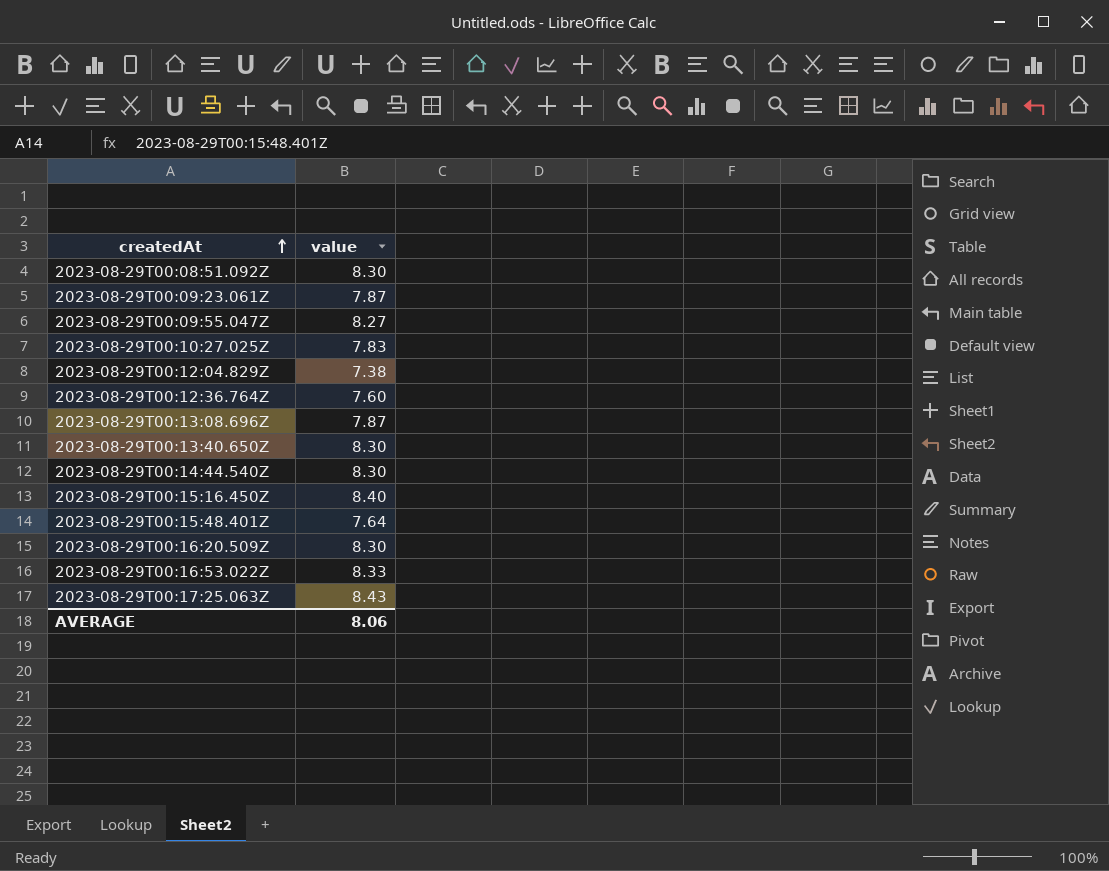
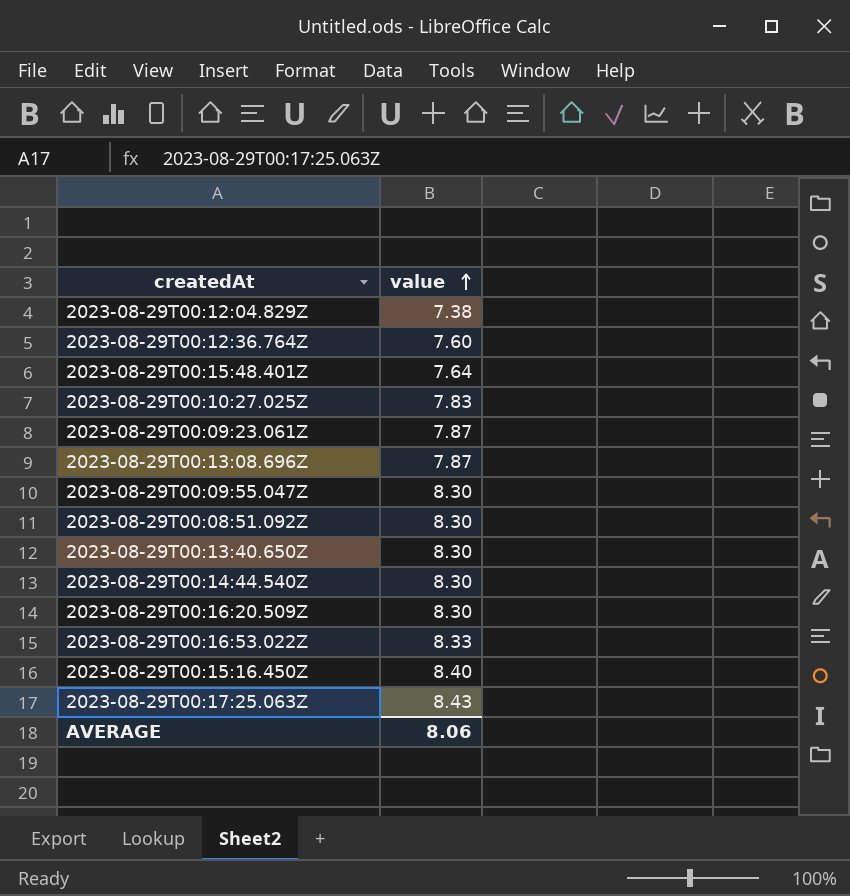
row order: createdAt ascending -> value ascending
2023-08-29T00:09:55.047Z | value: 8.27 -> 8.30

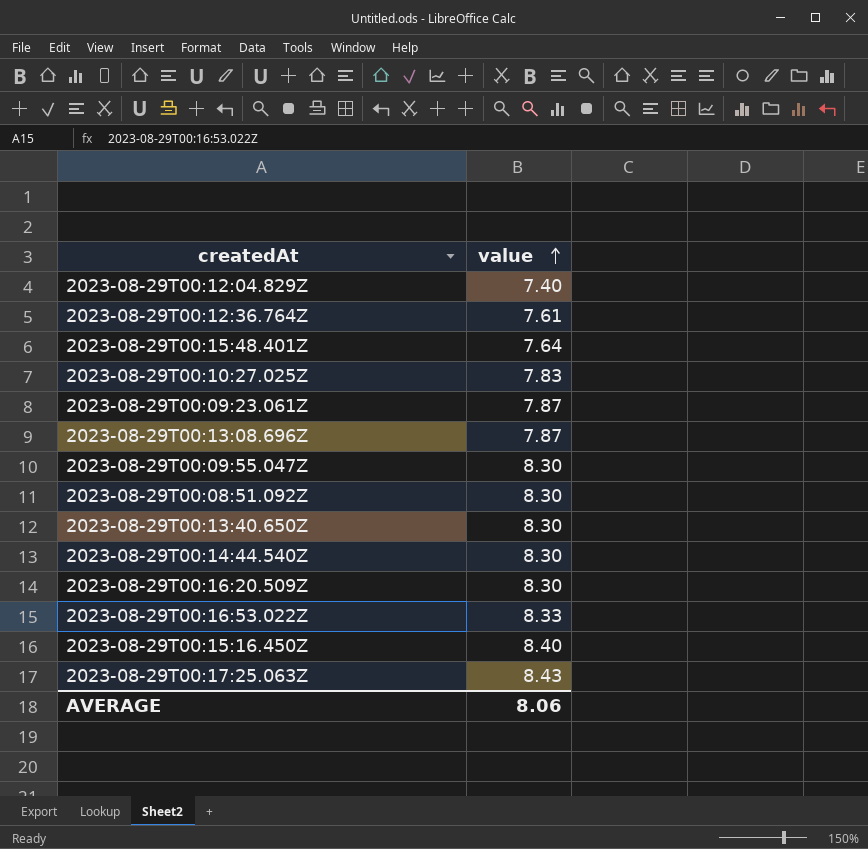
2023-08-29T00:12:04.829Z | value: 7.38 -> 7.40
2023-08-29T00:12:36.764Z | value: 7.60 -> 7.61

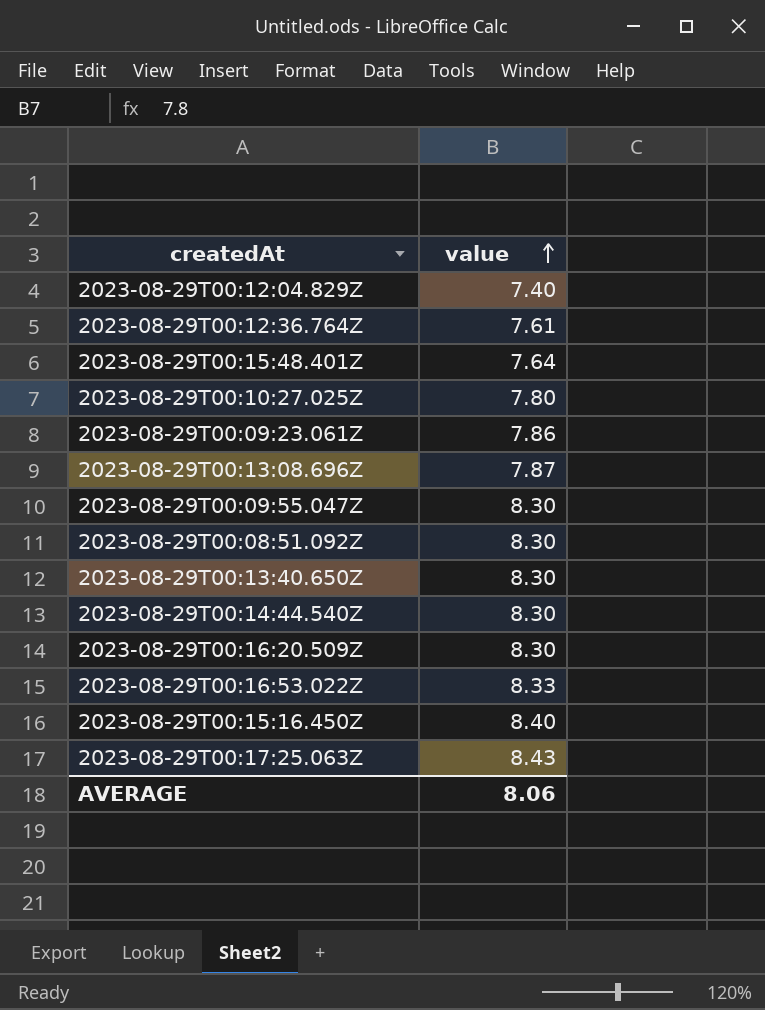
2023-08-29T00:10:27.025Z | value: 7.83 -> 7.80
2023-08-29T00:09:23.061Z | value: 7.87 -> 7.86

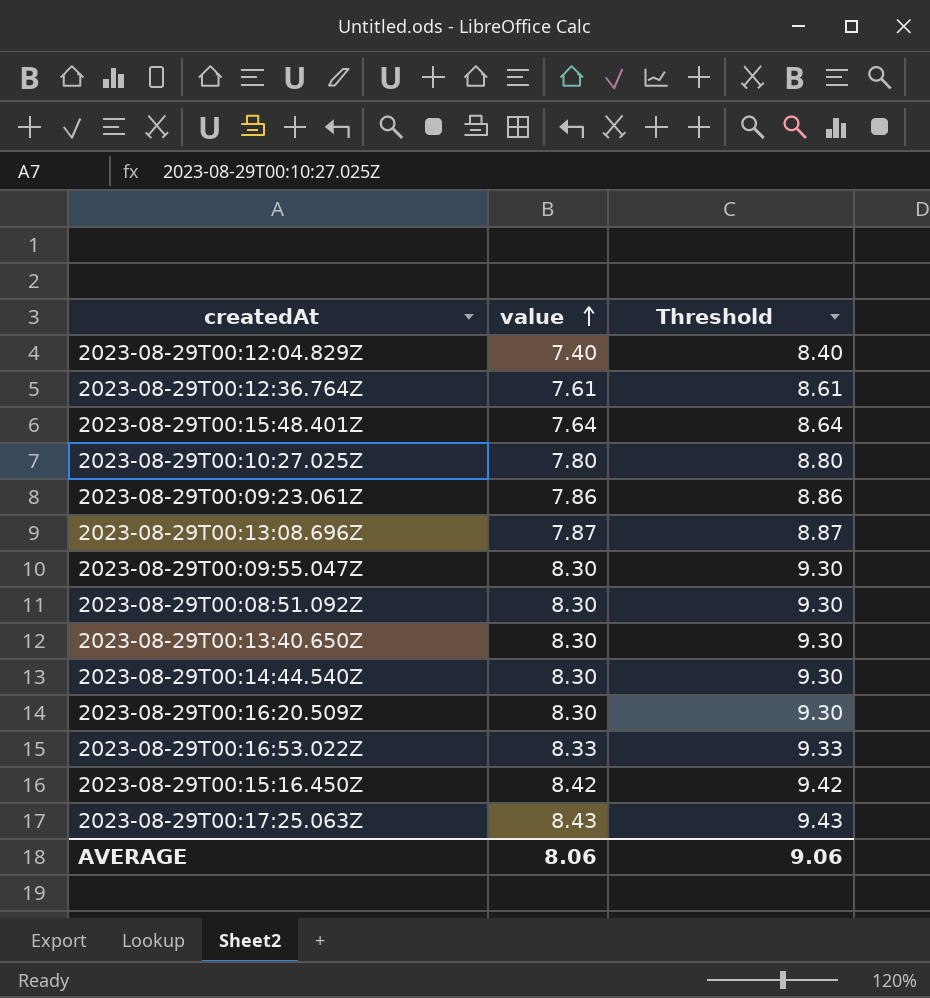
column Threshold | formula: none -> [value] + 1
2023-08-29T00:15:16.450Z | value: 8.40 -> 8.42

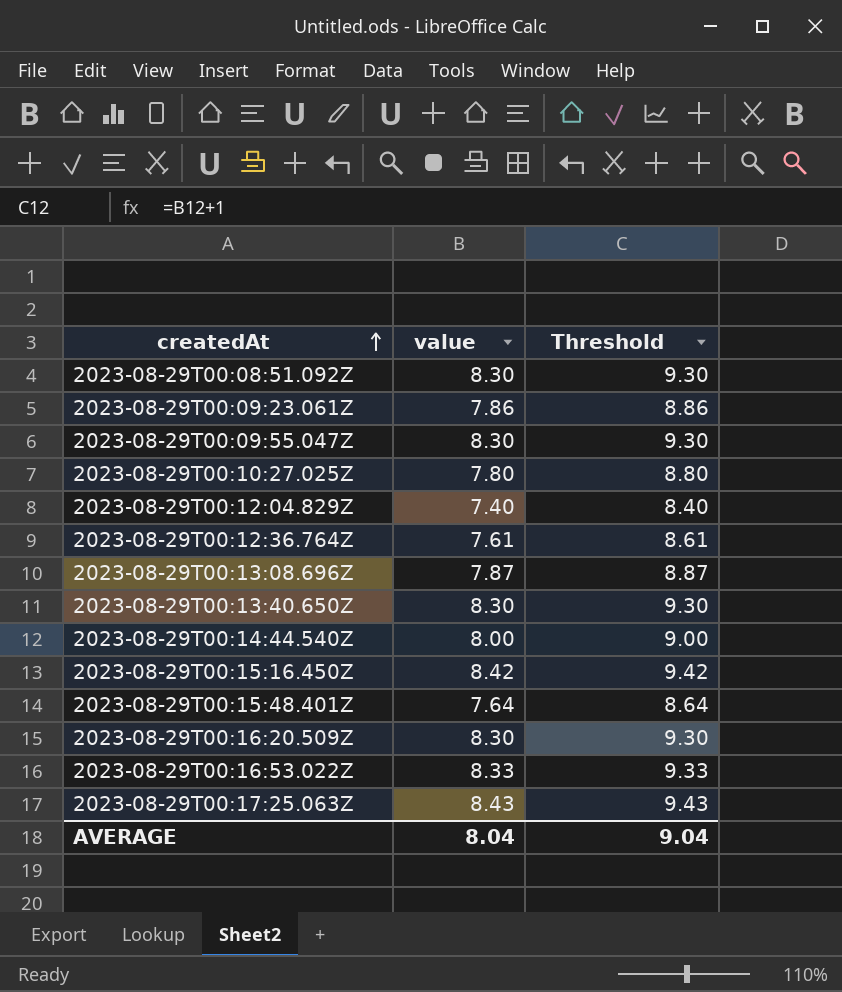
row order: value ascending -> createdAt ascending
2023-08-29T00:14:44.540Z | value: 8.30 -> 8.00
2023-08-29T00:14:44.540Z | Threshold: 9.30 -> 9.00
AVERAGE | value: 8.06 -> 8.04
AVERAGE | Threshold: 9.06 -> 9.04

